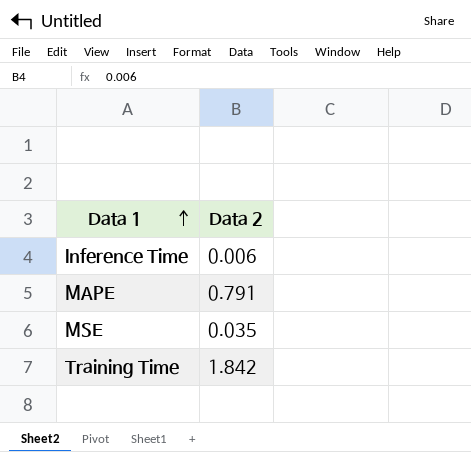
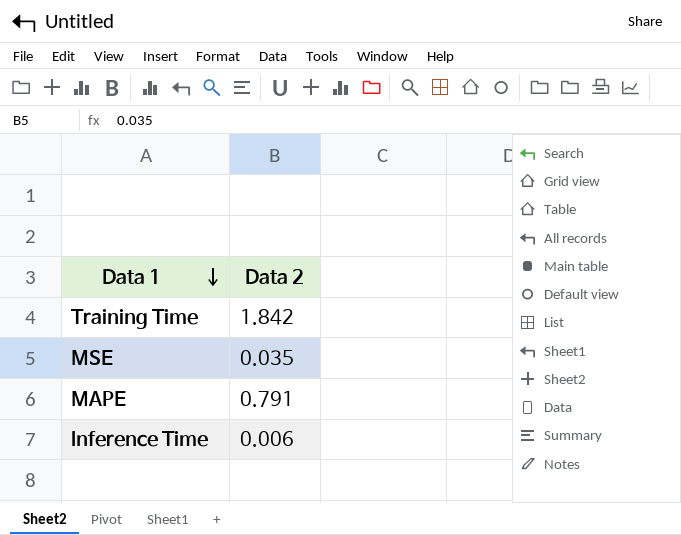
row order: Data 1 ascending -> Data 1 descending

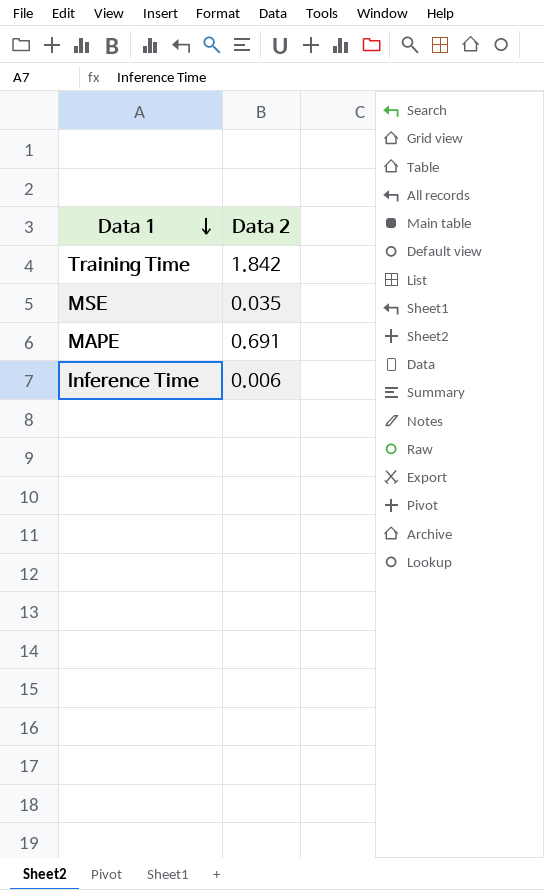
MAPE | Data 2: 0.791 -> 0.691

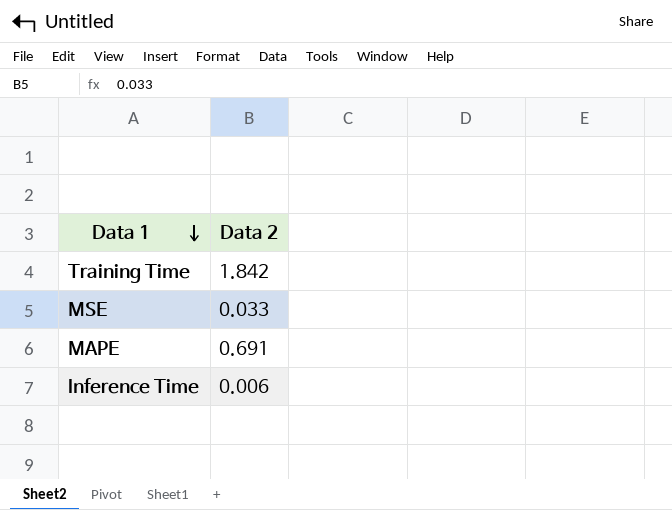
MSE | Data 2: 0.035 -> 0.033

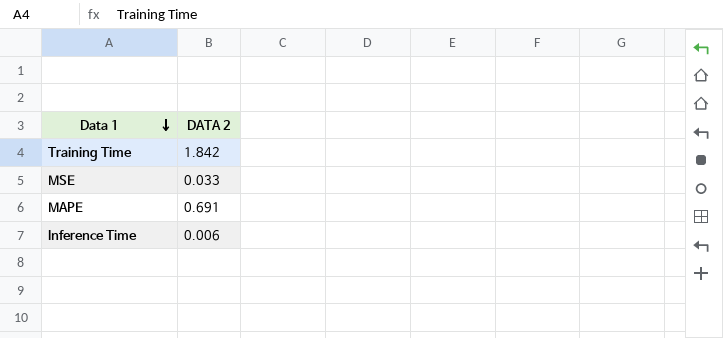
column name: Data 2 -> DATA 2

